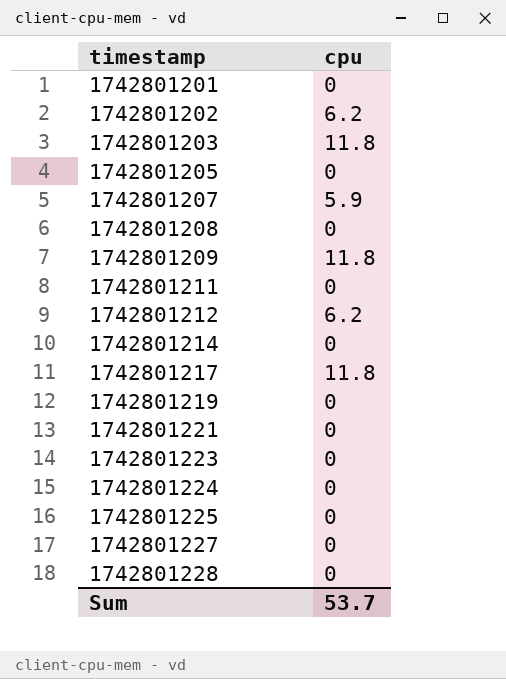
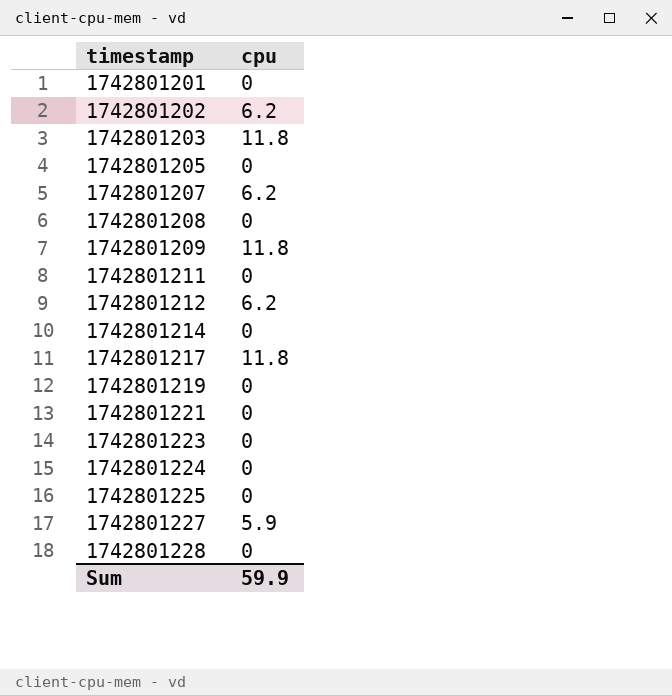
1742801207 | cpu: 5.9 -> 6.2
1742801227 | cpu: 0 -> 5.9
Sum | cpu: 53.7 -> 59.9

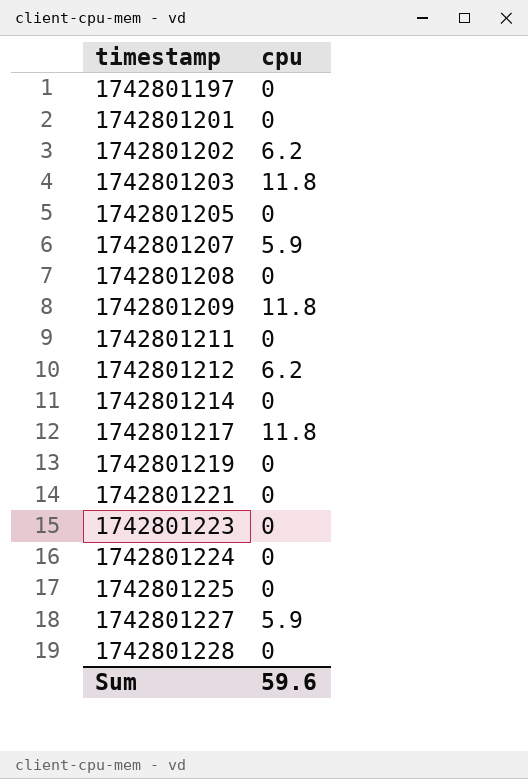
row 1742801197: none -> 0
1742801207 | cpu: 6.2 -> 5.9
Sum | cpu: 59.9 -> 59.6

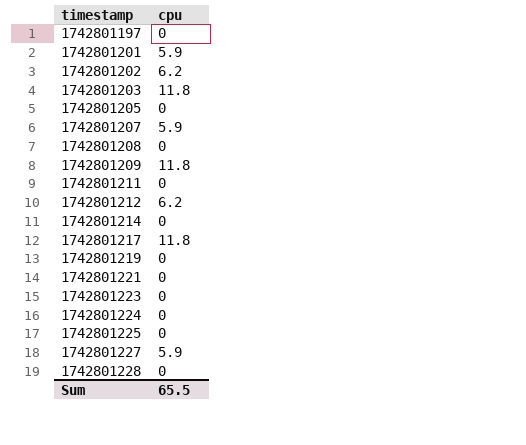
1742801201 | cpu: 0 -> 5.9
Sum | cpu: 59.6 -> 65.5

